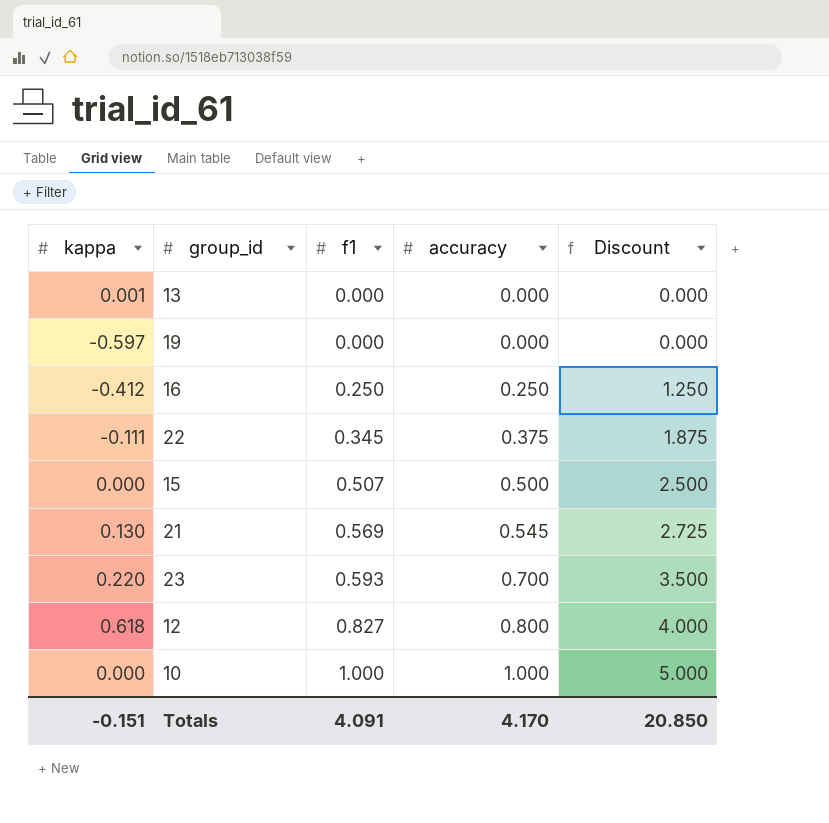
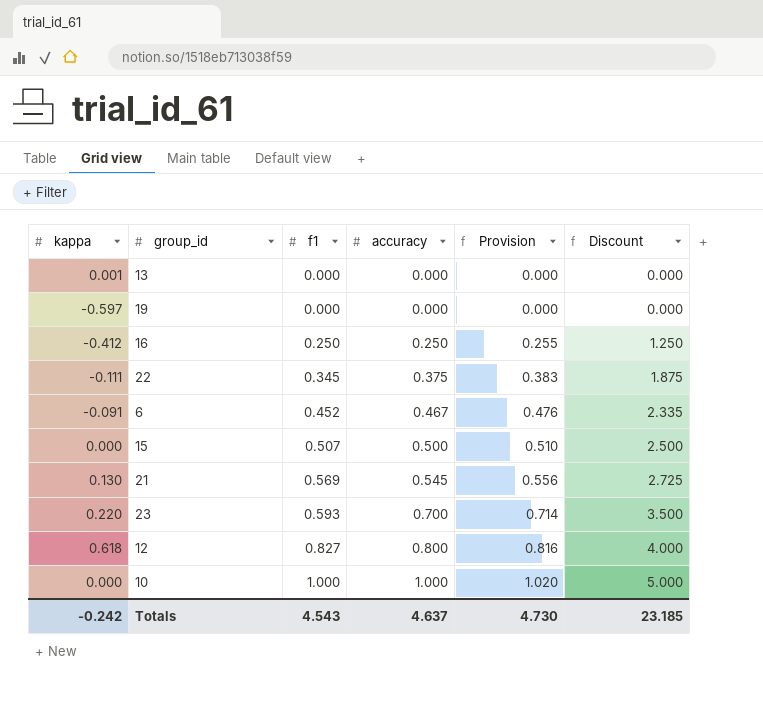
column Provision | formula: none -> [accuracy] * 1.02
row 6: none -> -0.091 | 0.452 | 0.467 | 0.476 | 2.335
Totals | kappa: -0.151 -> -0.242
Totals | f1: 4.091 -> 4.543
Totals | accuracy: 4.170 -> 4.637
Totals | Discount: 20.850 -> 23.185

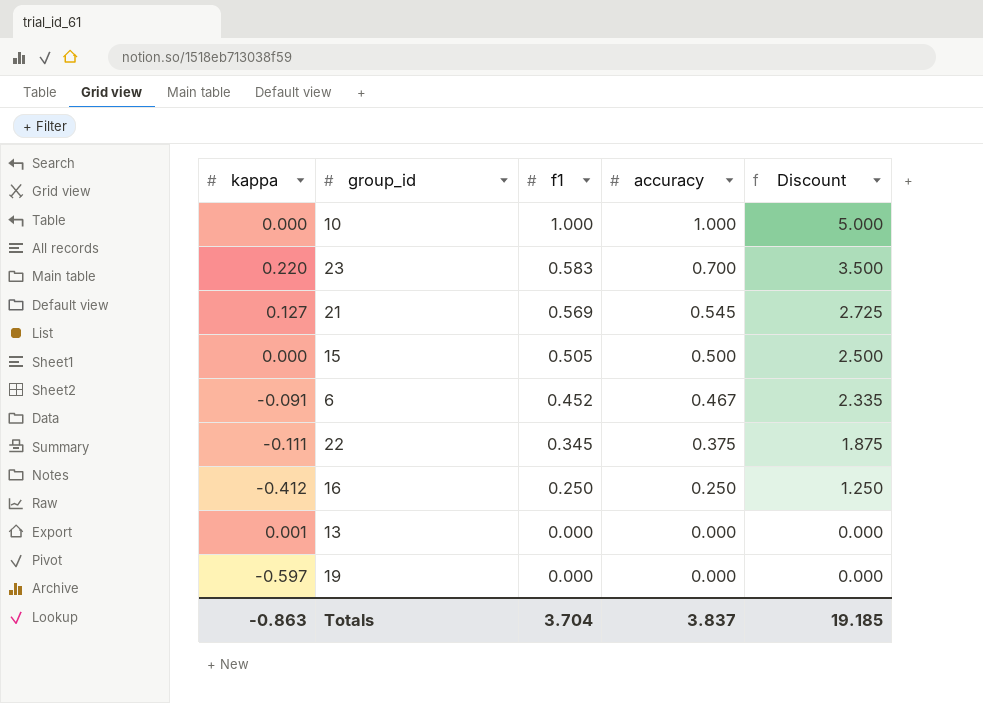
row order: f1 ascending -> f1 descending
column Provision | formula: [accuracy] * 1.02 -> none
row 12: 0.618 | 0.827 | 0.800 | 0.816 | 4.000 -> none
23 | f1: 0.593 -> 0.583
21 | kappa: 0.130 -> 0.127
15 | f1: 0.507 -> 0.505
Totals | kappa: -0.242 -> -0.863
Totals | f1: 4.543 -> 3.704
Totals | accuracy: 4.637 -> 3.837
Totals | Discount: 23.185 -> 19.185

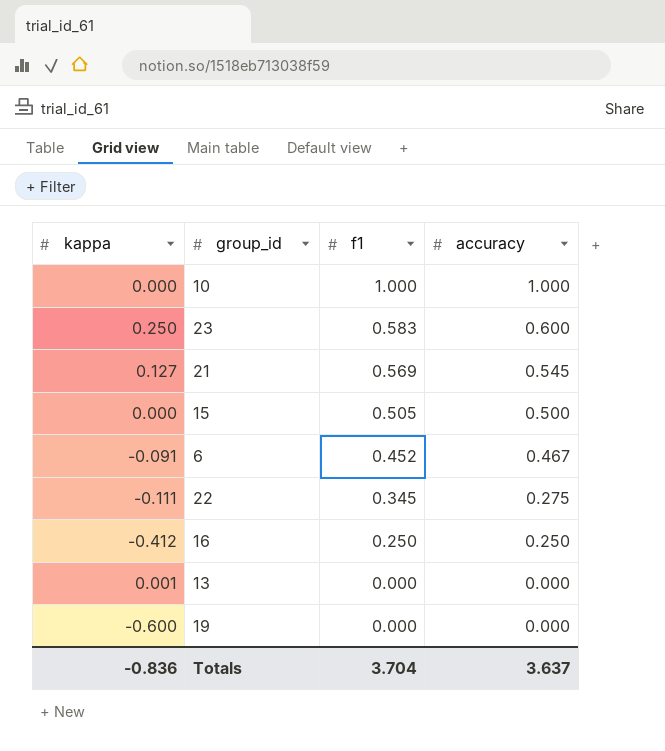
column Discount | formula: [accuracy] * 5 -> none
23 | kappa: 0.220 -> 0.250
23 | accuracy: 0.700 -> 0.600
22 | accuracy: 0.375 -> 0.275
19 | kappa: -0.597 -> -0.600
Totals | kappa: -0.863 -> -0.836
Totals | accuracy: 3.837 -> 3.637

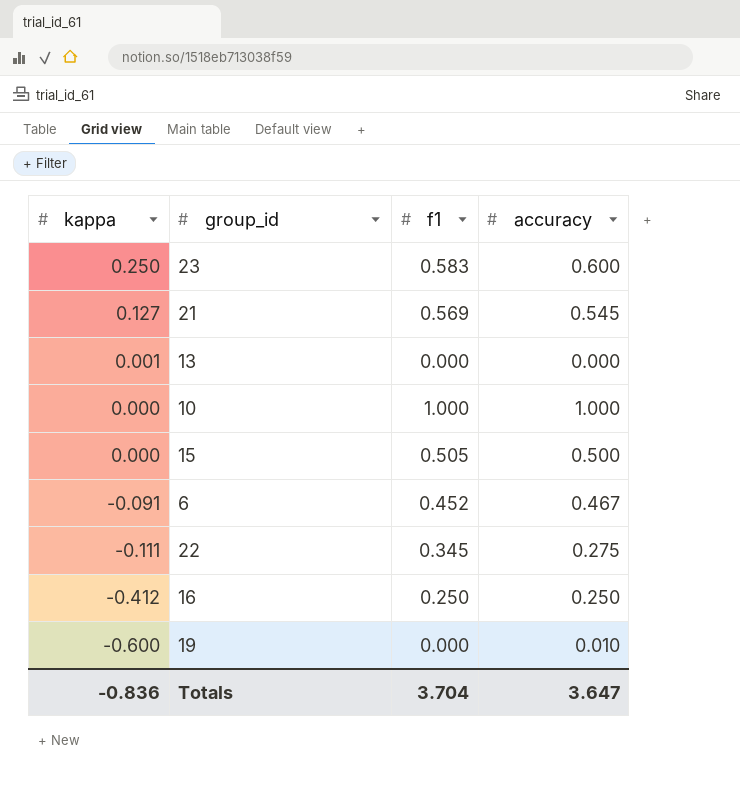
row order: f1 descending -> kappa descending
19 | accuracy: 0.000 -> 0.010
Totals | accuracy: 3.637 -> 3.647

